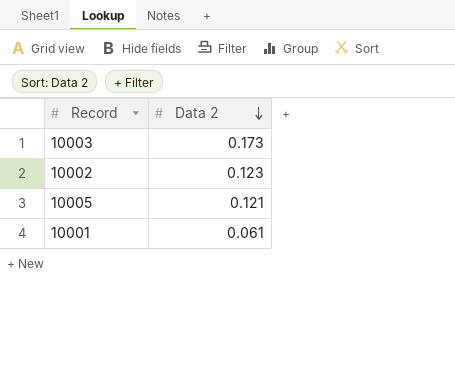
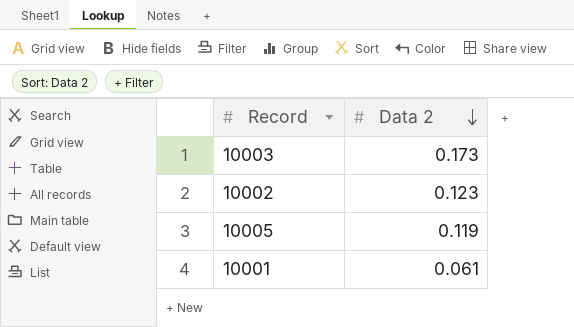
10005 | Data 2: 0.121 -> 0.119

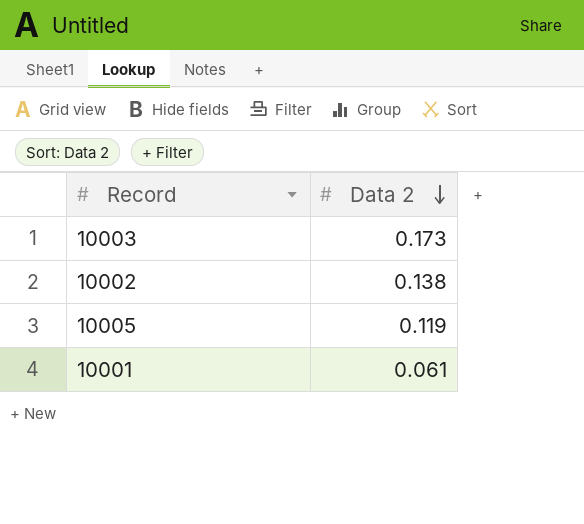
10002 | Data 2: 0.123 -> 0.138

